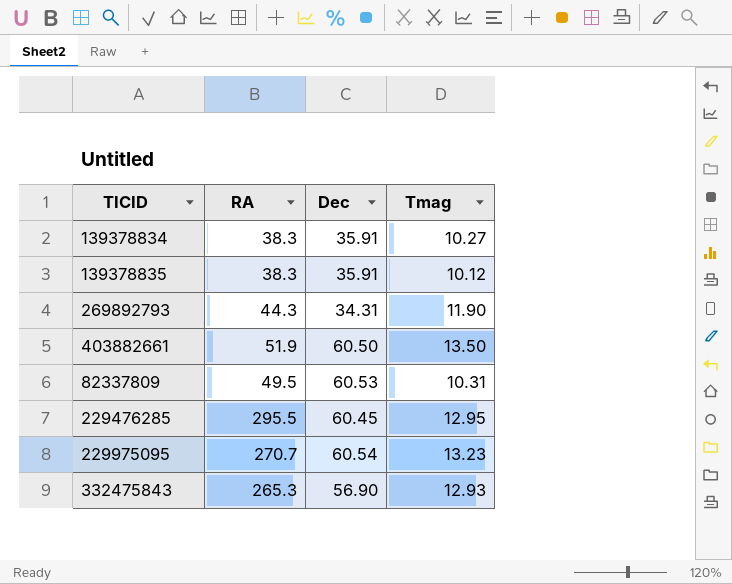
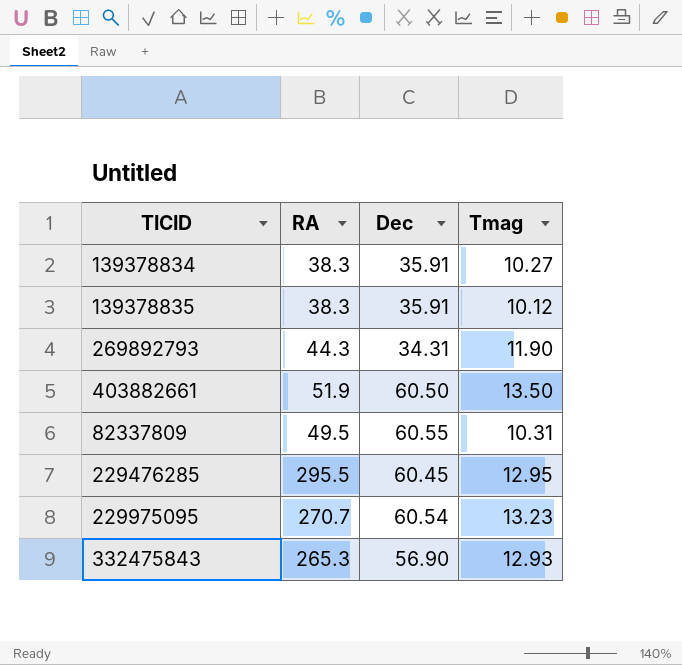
82337809 | Dec: 60.53 -> 60.55

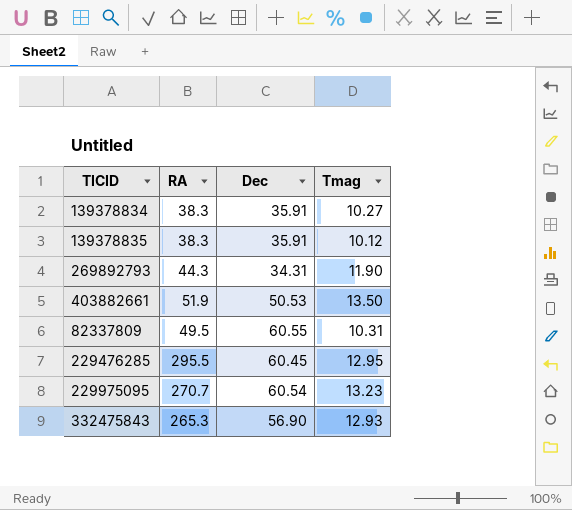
403882661 | Dec: 60.50 -> 50.53

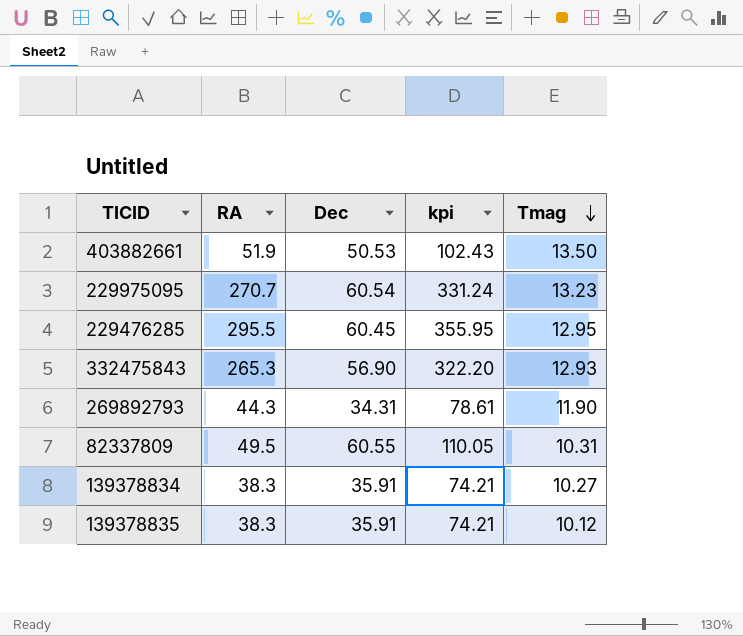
row order: none -> Tmag descending
column kpi | formula: none -> [RA] + [Dec]

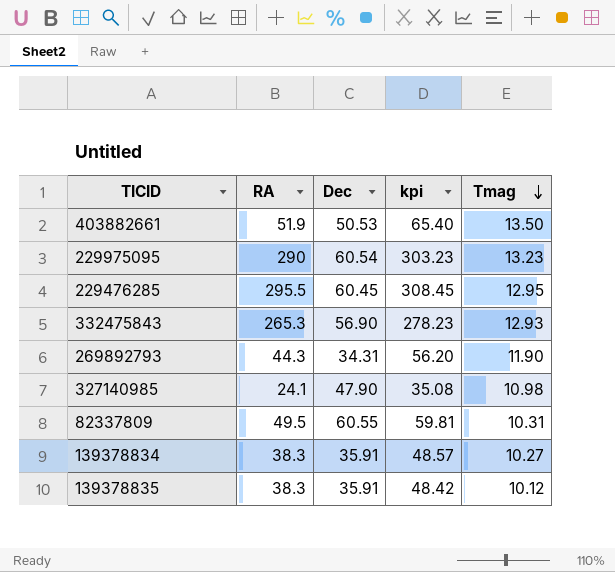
column kpi | formula: [RA] + [Dec] -> [RA] + [Tmag]
229975095 | RA: 270.7 -> 290
row 327140985: none -> 24.1 | 47.90 | 35.08 | 10.98

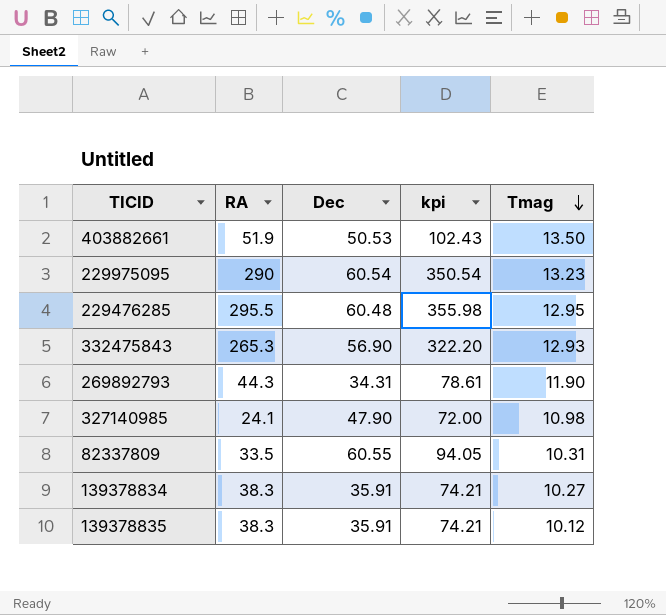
column kpi | formula: [RA] + [Tmag] -> [RA] + [Dec]
229476285 | Dec: 60.45 -> 60.48
82337809 | RA: 49.5 -> 33.5

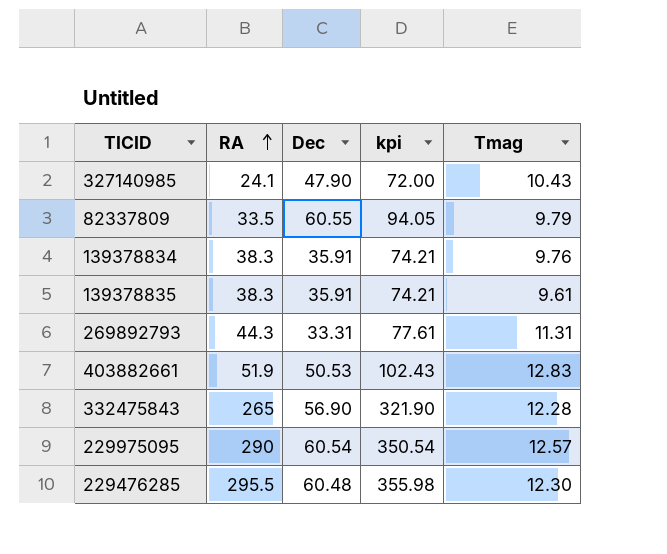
row order: Tmag descending -> RA ascending
327140985 | Tmag: 10.98 -> 10.43
82337809 | Tmag: 10.31 -> 9.79
139378834 | Tmag: 10.27 -> 9.76
139378835 | Tmag: 10.12 -> 9.61
269892793 | Dec: 34.31 -> 33.31
269892793 | kpi: 78.61 -> 77.61
269892793 | Tmag: 11.90 -> 11.31
403882661 | Tmag: 13.50 -> 12.83
332475843 | RA: 265.3 -> 265
332475843 | kpi: 322.20 -> 321.90
332475843 | Tmag: 12.93 -> 12.28
229975095 | Tmag: 13.23 -> 12.57
229476285 | Tmag: 12.95 -> 12.30

